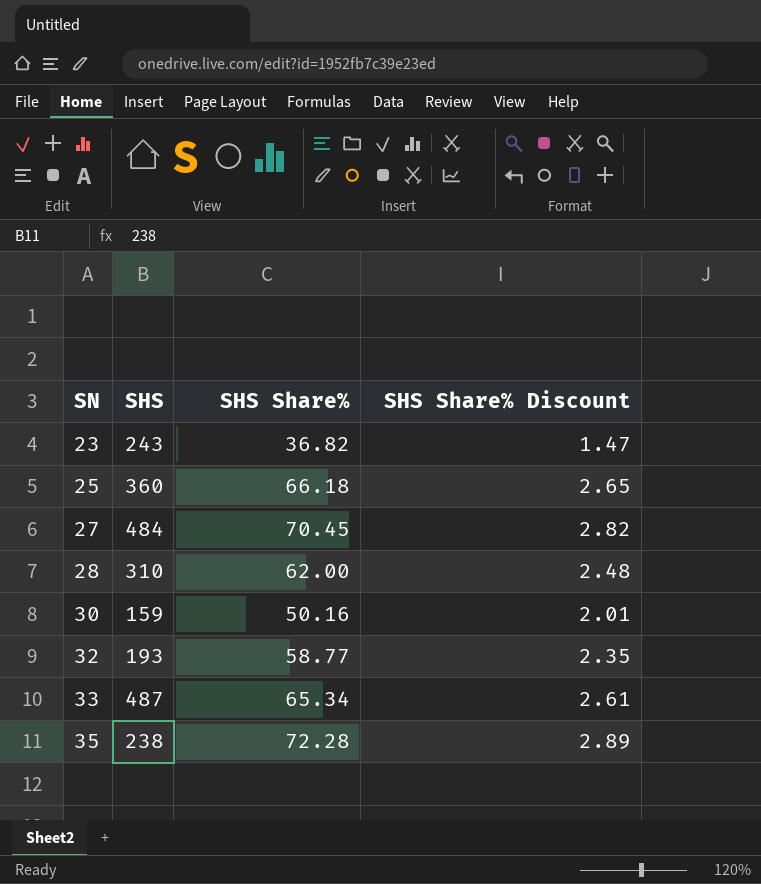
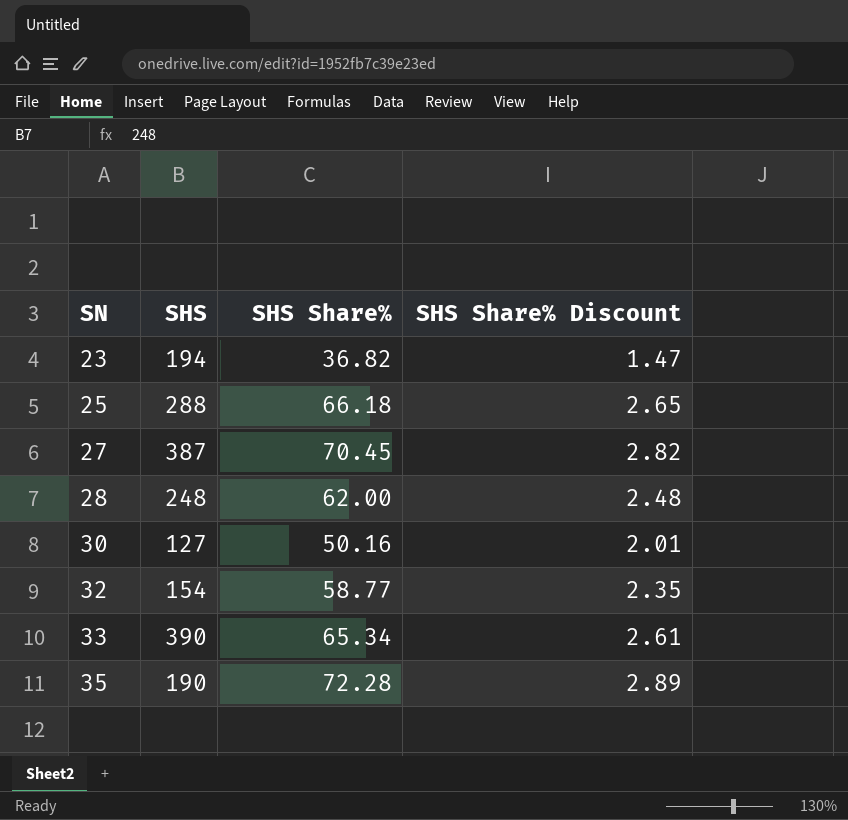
23 | SHS: 243 -> 194
25 | SHS: 360 -> 288
27 | SHS: 484 -> 387
28 | SHS: 310 -> 248
30 | SHS: 159 -> 127
32 | SHS: 193 -> 154
33 | SHS: 487 -> 390
35 | SHS: 238 -> 190

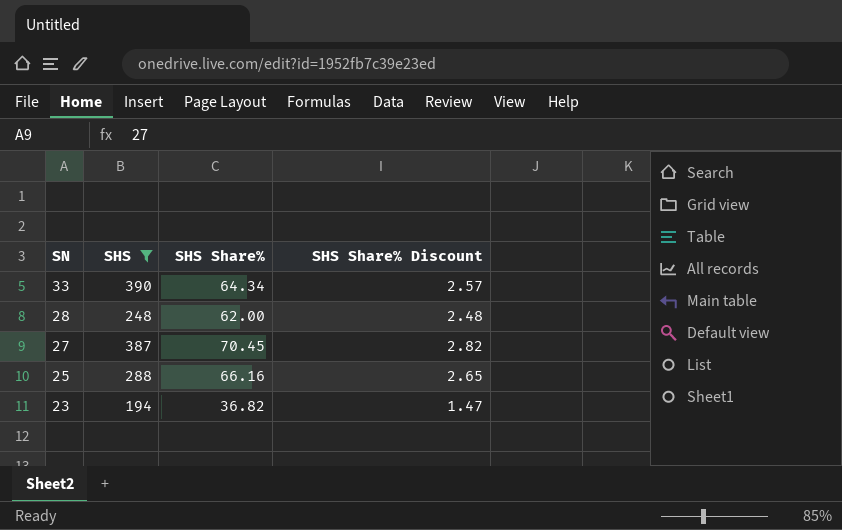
filter: none -> SHS >= 194
row order: SN ascending -> SN descending
33 | SHS Share%: 65.34 -> 64.34
33 | SHS Share% Discount: 2.61 -> 2.57
25 | SHS Share%: 66.18 -> 66.16

